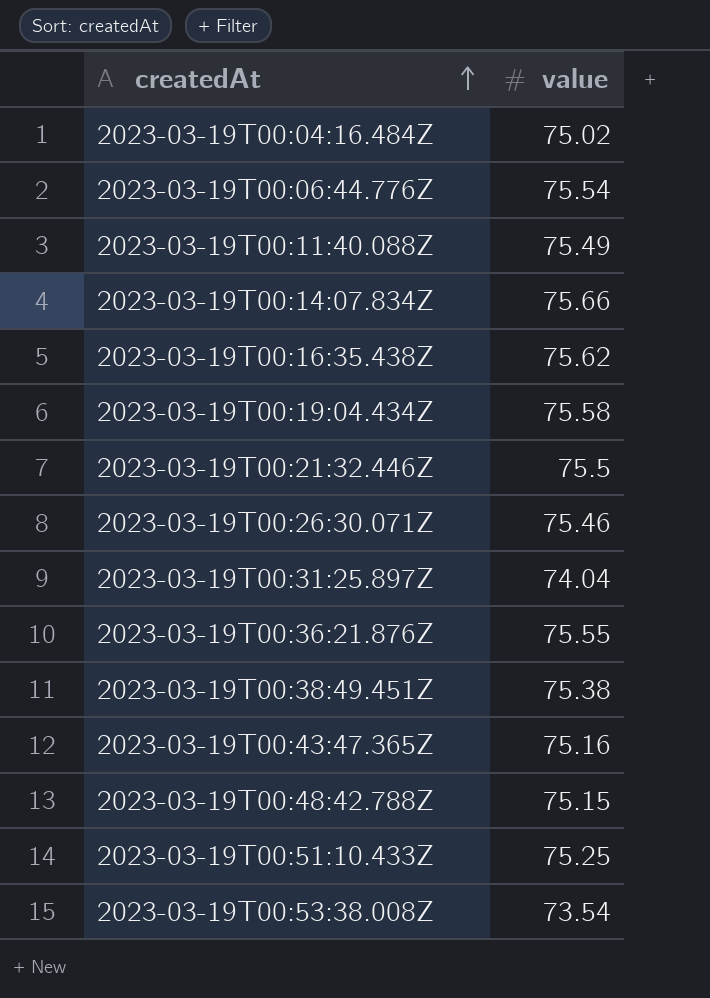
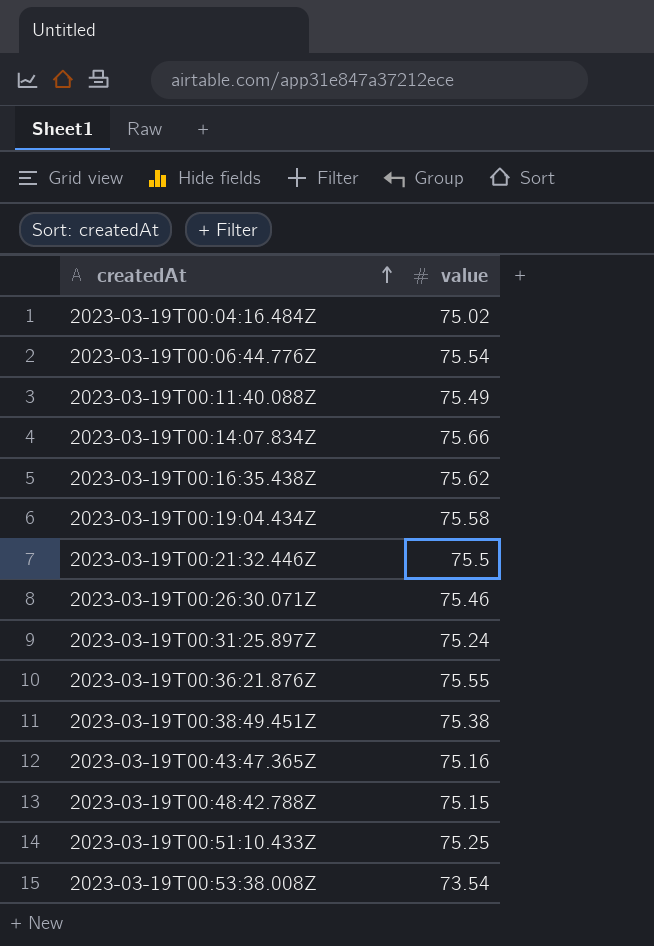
2023-03-19T00:31:25.897Z | value: 74.04 -> 75.24

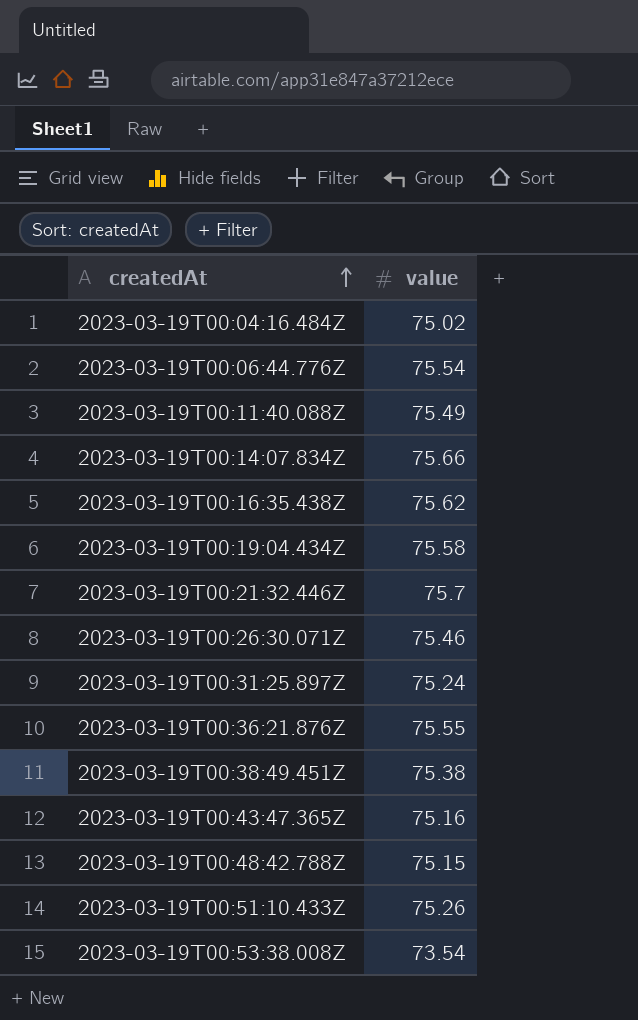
2023-03-19T00:21:32.446Z | value: 75.5 -> 75.7
2023-03-19T00:51:10.433Z | value: 75.25 -> 75.26

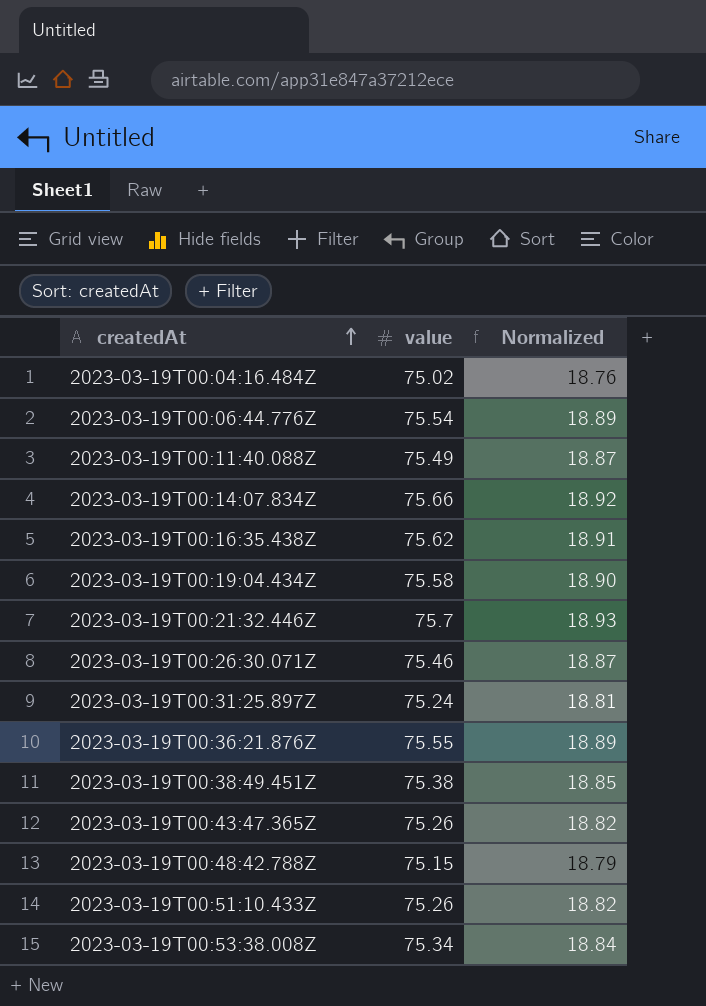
column Normalized | formula: none -> [value] * 0.25
2023-03-19T00:43:47.365Z | value: 75.16 -> 75.26
2023-03-19T00:53:38.008Z | value: 73.54 -> 75.34

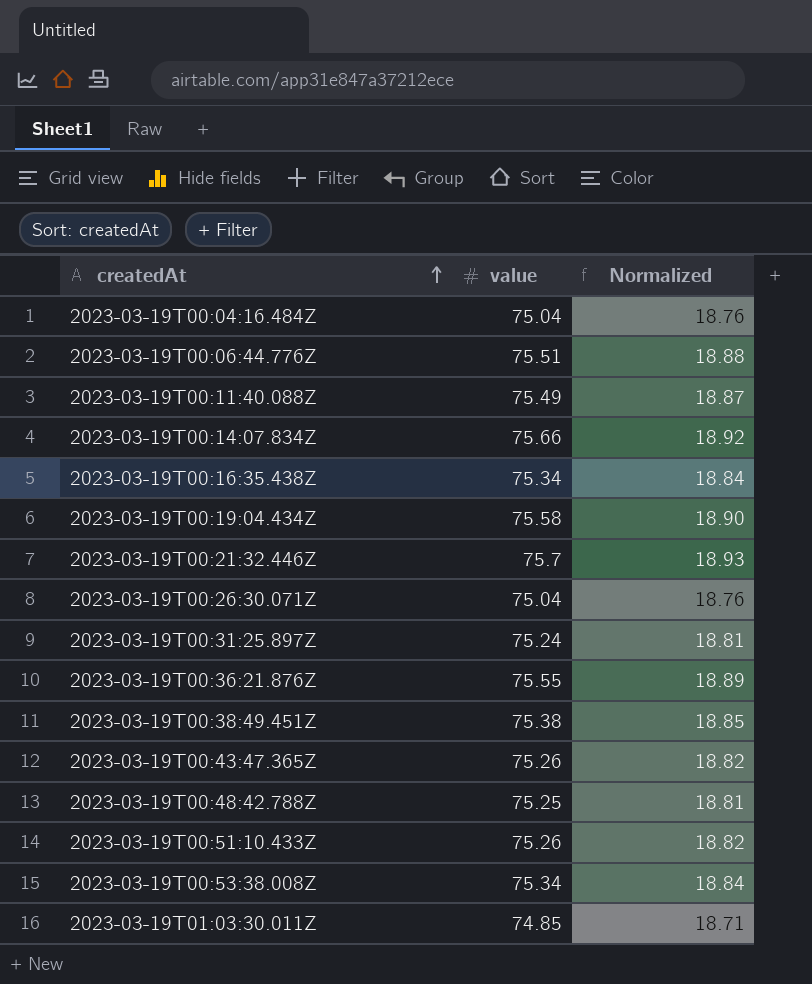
2023-03-19T00:04:16.484Z | value: 75.02 -> 75.04
2023-03-19T00:06:44.776Z | value: 75.54 -> 75.51
2023-03-19T00:06:44.776Z | Normalized: 18.89 -> 18.88
2023-03-19T00:16:35.438Z | value: 75.62 -> 75.34
2023-03-19T00:16:35.438Z | Normalized: 18.91 -> 18.84
2023-03-19T00:26:30.071Z | value: 75.46 -> 75.04
2023-03-19T00:26:30.071Z | Normalized: 18.87 -> 18.76
2023-03-19T00:48:42.788Z | value: 75.15 -> 75.25
2023-03-19T00:48:42.788Z | Normalized: 18.79 -> 18.81
row 2023-03-19T01:03:30.011Z: none -> 74.85 | 18.71

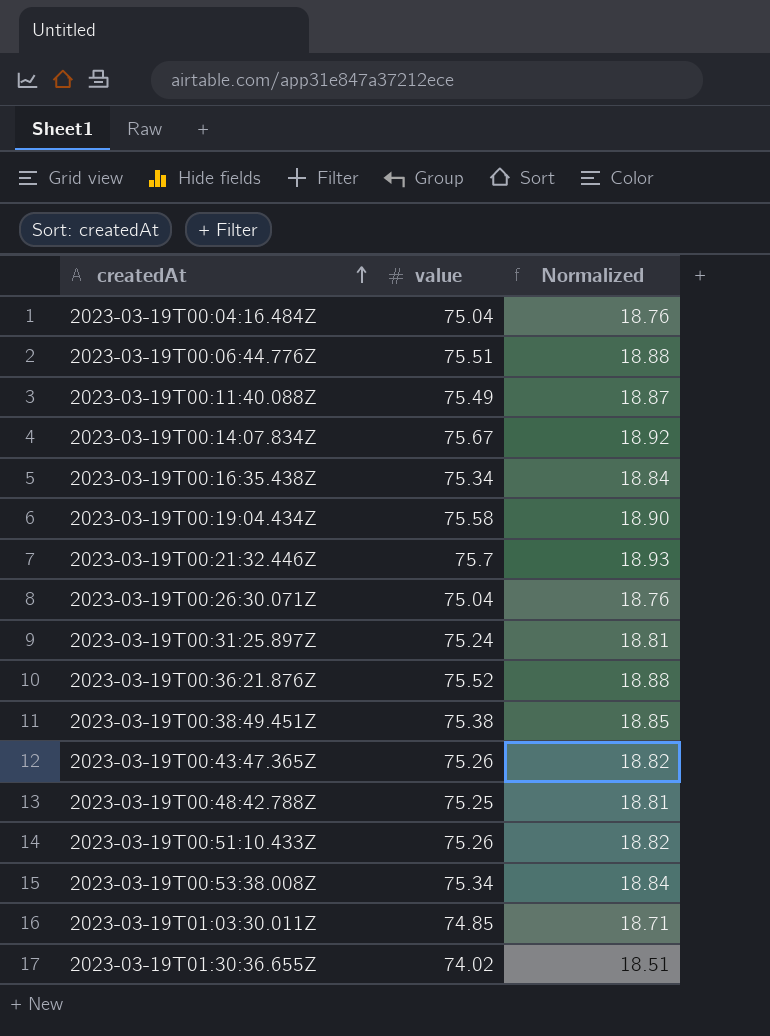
2023-03-19T00:14:07.834Z | value: 75.66 -> 75.67
2023-03-19T00:36:21.876Z | value: 75.55 -> 75.52
2023-03-19T00:36:21.876Z | Normalized: 18.89 -> 18.88
row 2023-03-19T01:30:36.655Z: none -> 74.02 | 18.51

